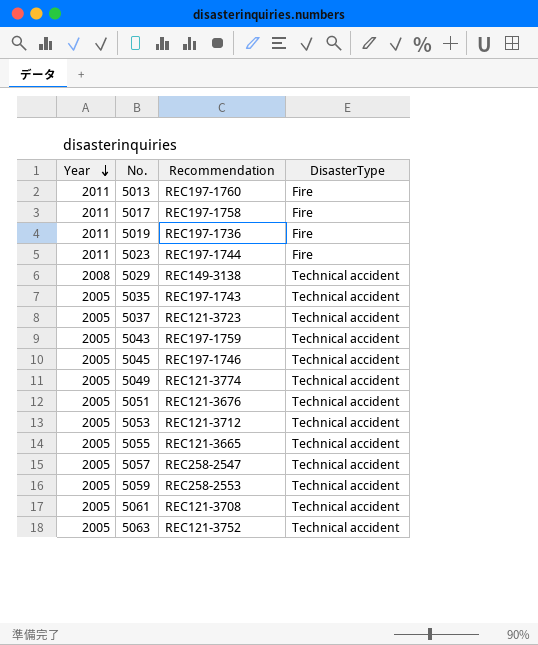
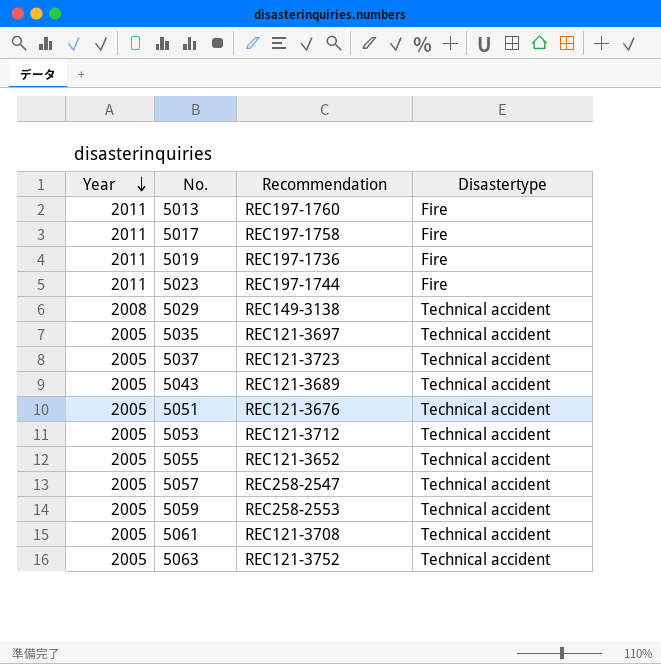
column name: DisasterType -> Disastertype
row 5045: 2005 | REC197-1746 | Technical accident -> none
row 5049: 2005 | REC121-3774 | Technical accident -> none
5035 | Recommendation: REC197-1743 -> REC121-3697
5043 | Recommendation: REC197-1759 -> REC121-3689
5055 | Recommendation: REC121-3665 -> REC121-3652

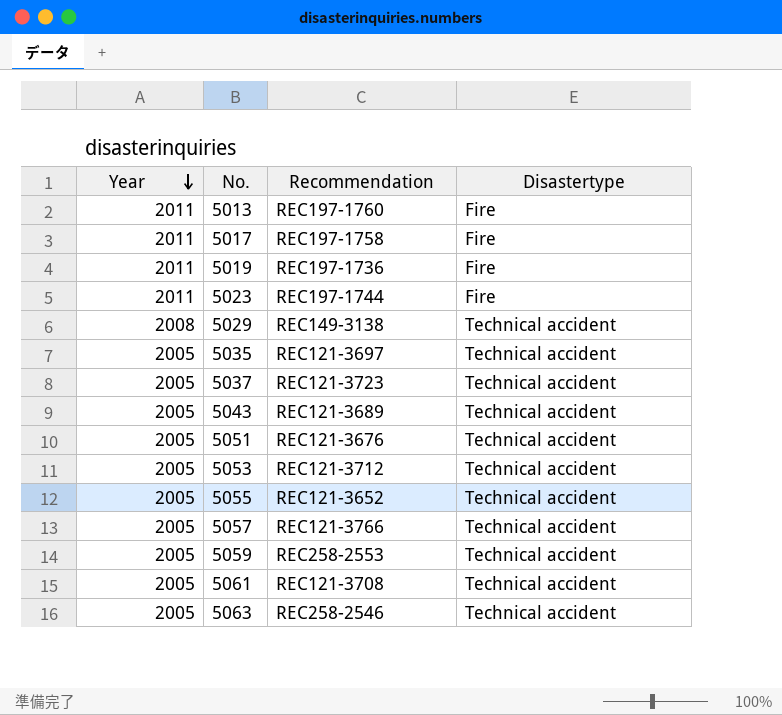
5057 | Recommendation: REC258-2547 -> REC121-3766
5063 | Recommendation: REC121-3752 -> REC258-2546

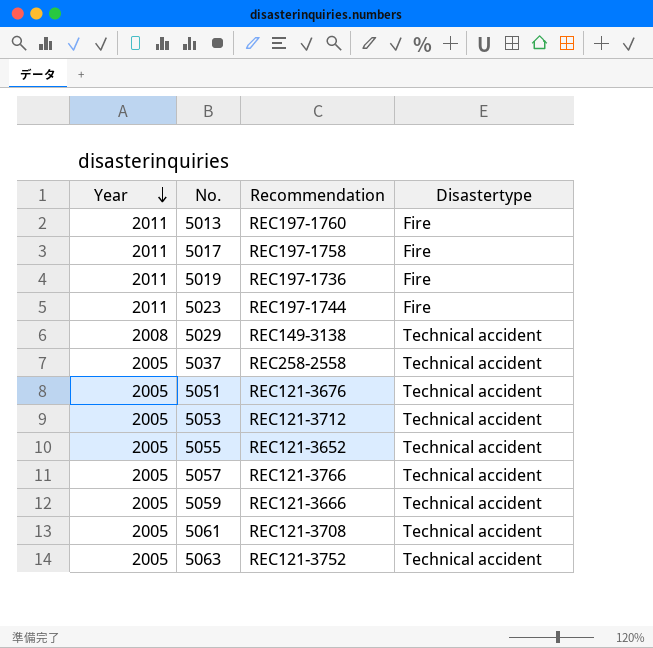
row 5035: 2005 | REC121-3697 | Technical accident -> none
row 5043: 2005 | REC121-3689 | Technical accident -> none
5037 | Recommendation: REC121-3723 -> REC258-2558
5059 | Recommendation: REC258-2553 -> REC121-3666
5063 | Recommendation: REC258-2546 -> REC121-3752

